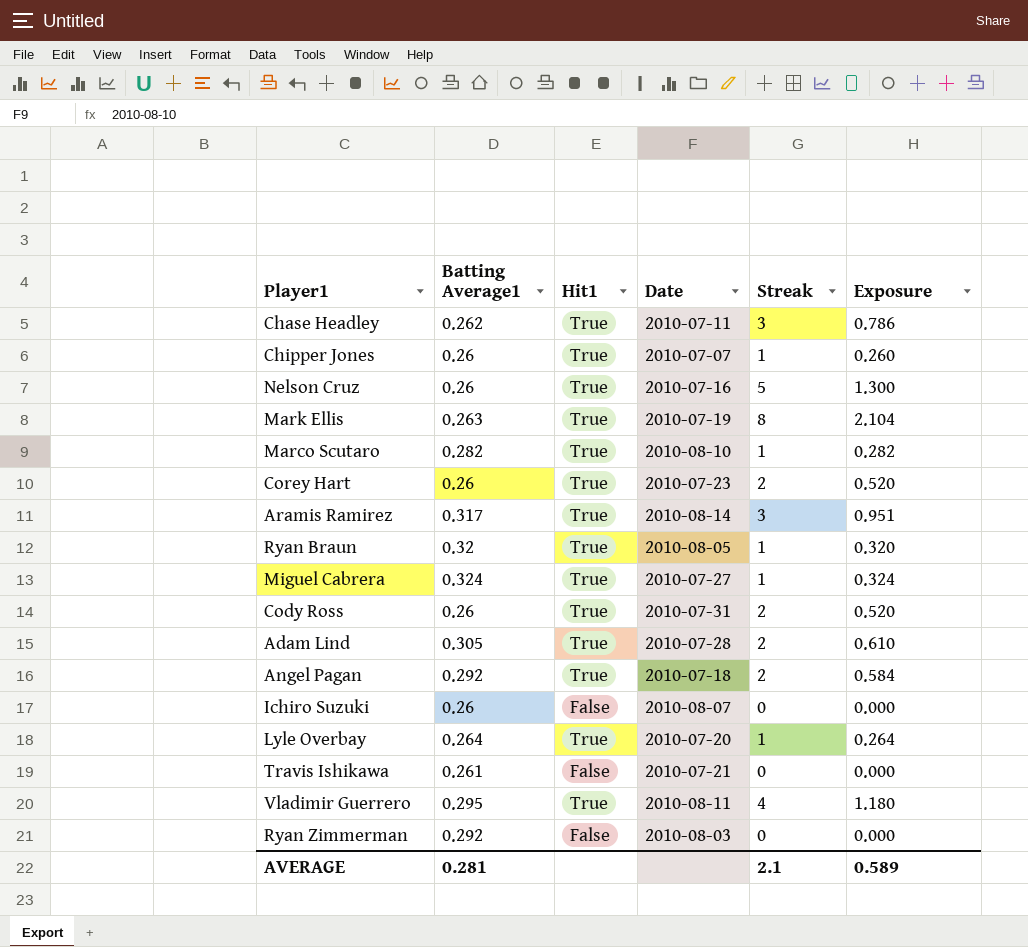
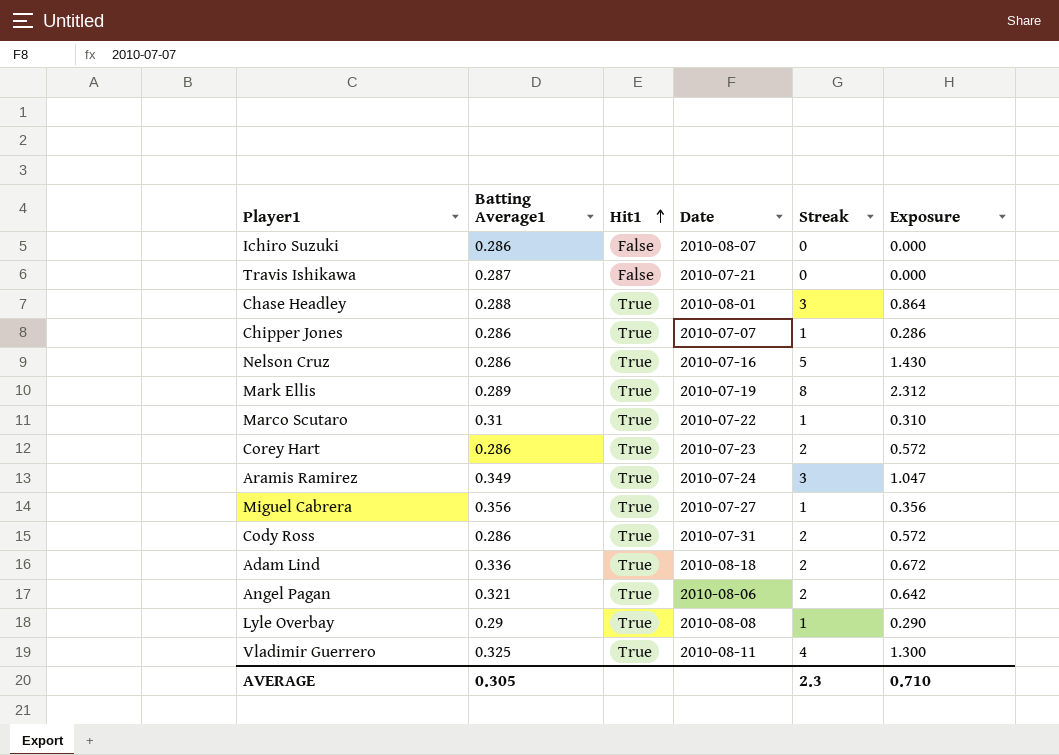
row order: none -> Hit1 ascending
row Ryan Braun: 0.32 | True | 2010-08-05 | 1 | 0.320 -> none
row Ryan Zimmerman: 0.292 | False | 2010-08-03 | 0 | 0.000 -> none
Ichiro Suzuki | Batting Average1: 0.26 -> 0.286
Travis Ishikawa | Batting Average1: 0.261 -> 0.287
Chase Headley | Batting Average1: 0.262 -> 0.288
Chase Headley | Date: 2010-07-11 -> 2010-08-01
Chase Headley | Exposure: 0.786 -> 0.864
Chipper Jones | Batting Average1: 0.26 -> 0.286
Chipper Jones | Exposure: 0.260 -> 0.286
Nelson Cruz | Batting Average1: 0.26 -> 0.286
Nelson Cruz | Exposure: 1.300 -> 1.430
Mark Ellis | Batting Average1: 0.263 -> 0.289
Mark Ellis | Exposure: 2.104 -> 2.312
Marco Scutaro | Batting Average1: 0.282 -> 0.31
Marco Scutaro | Date: 2010-08-10 -> 2010-07-22
Marco Scutaro | Exposure: 0.282 -> 0.310
Corey Hart | Batting Average1: 0.26 -> 0.286
Corey Hart | Exposure: 0.520 -> 0.572
Aramis Ramirez | Batting Average1: 0.317 -> 0.349
Aramis Ramirez | Date: 2010-08-14 -> 2010-07-24
Aramis Ramirez | Exposure: 0.951 -> 1.047
Miguel Cabrera | Batting Average1: 0.324 -> 0.356
Miguel Cabrera | Exposure: 0.324 -> 0.356
Cody Ross | Batting Average1: 0.26 -> 0.286
Cody Ross | Exposure: 0.520 -> 0.572
Adam Lind | Batting Average1: 0.305 -> 0.336
Adam Lind | Date: 2010-07-28 -> 2010-08-18
Adam Lind | Exposure: 0.610 -> 0.672
Angel Pagan | Batting Average1: 0.292 -> 0.321
Angel Pagan | Date: 2010-07-18 -> 2010-08-06
Angel Pagan | Exposure: 0.584 -> 0.642
Lyle Overbay | Batting Average1: 0.264 -> 0.29
Lyle Overbay | Date: 2010-07-20 -> 2010-08-08
Lyle Overbay | Exposure: 0.264 -> 0.290
Vladimir Guerrero | Batting Average1: 0.295 -> 0.325
Vladimir Guerrero | Exposure: 1.180 -> 1.300
AVERAGE | Batting Average1: 0.281 -> 0.305
AVERAGE | Streak: 2.1 -> 2.3
AVERAGE | Exposure: 0.589 -> 0.710

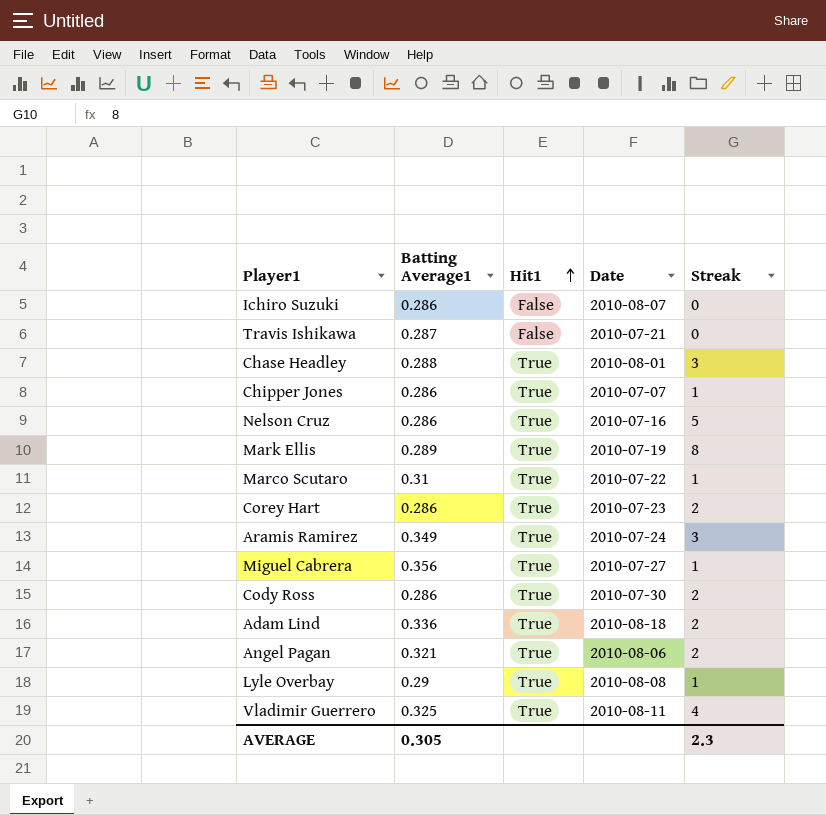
column Exposure | formula: [Batting Average1] * [Streak] -> none
Cody Ross | Date: 2010-07-31 -> 2010-07-30

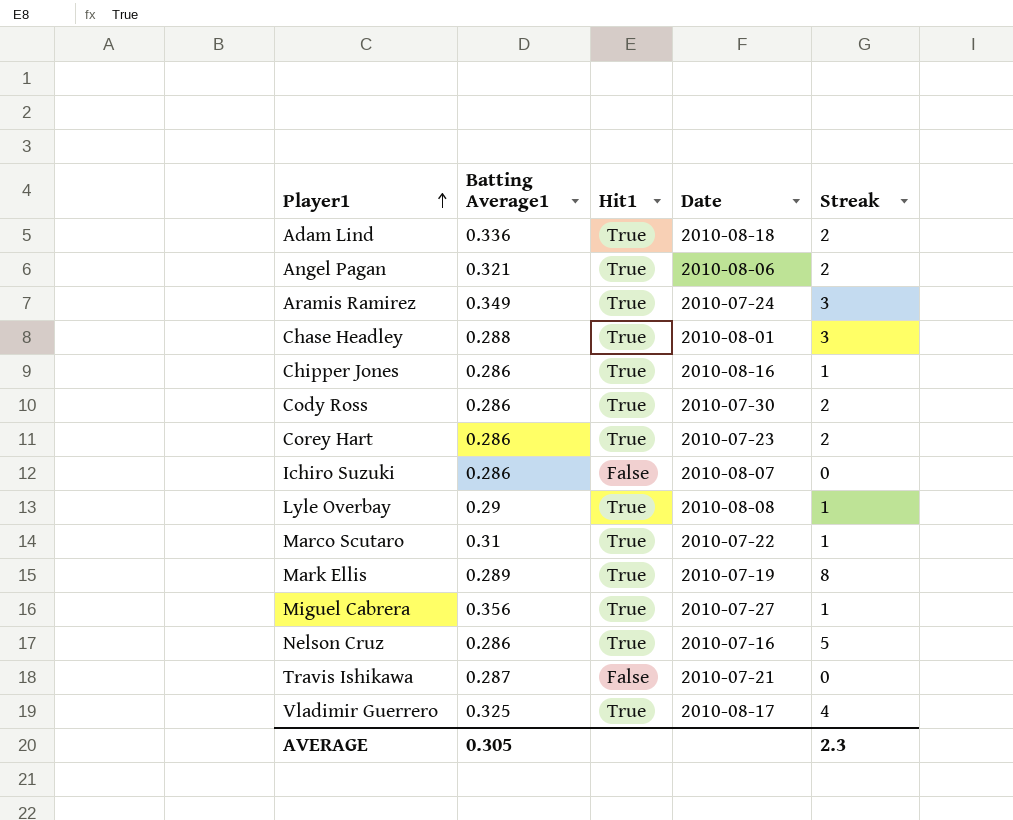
row order: Hit1 ascending -> Player1 ascending
Chipper Jones | Date: 2010-07-07 -> 2010-08-16
Vladimir Guerrero | Date: 2010-08-11 -> 2010-08-17

